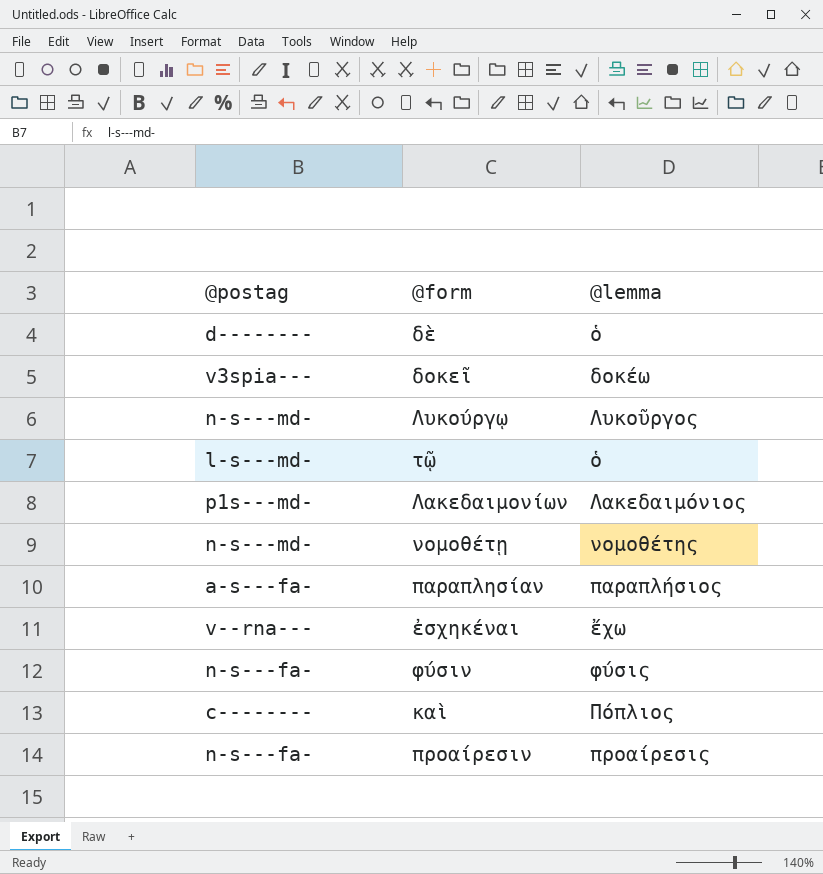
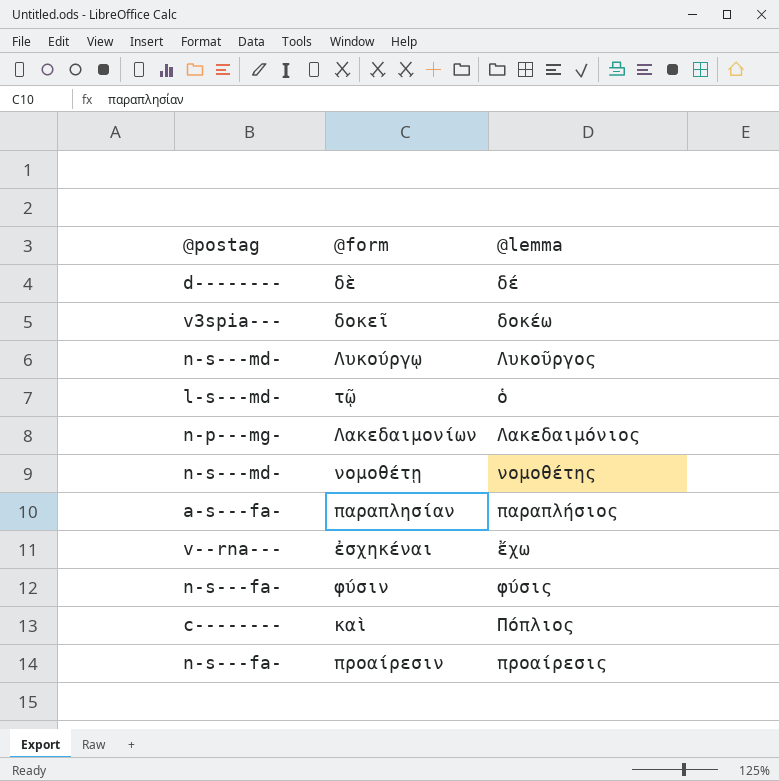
δὲ | @lemma: ὁ -> δέ
Λακεδαιμονίων | @postag: p1s---md- -> n-p---mg-

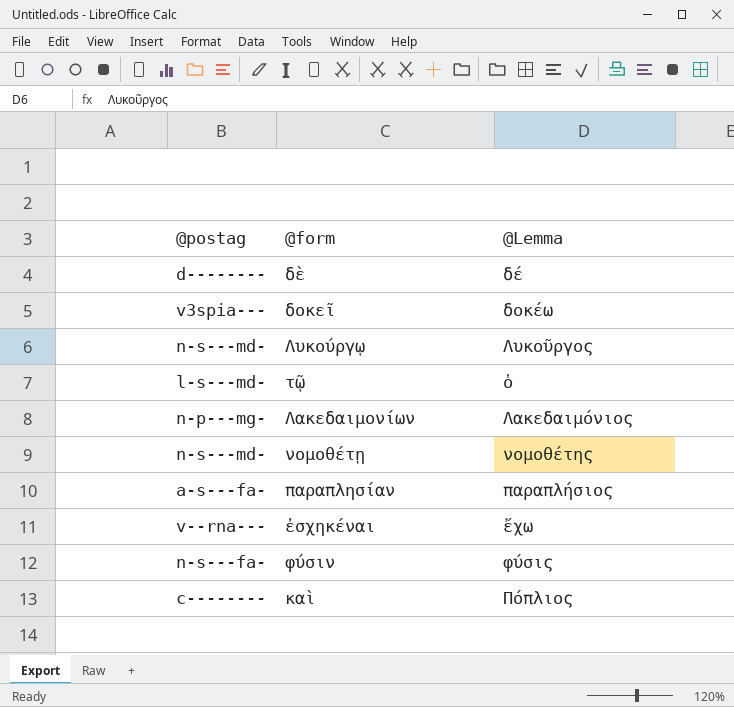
column name: @lemma -> @Lemma
row προαίρεσιν: n-s---fa- | προαίρεσις -> none

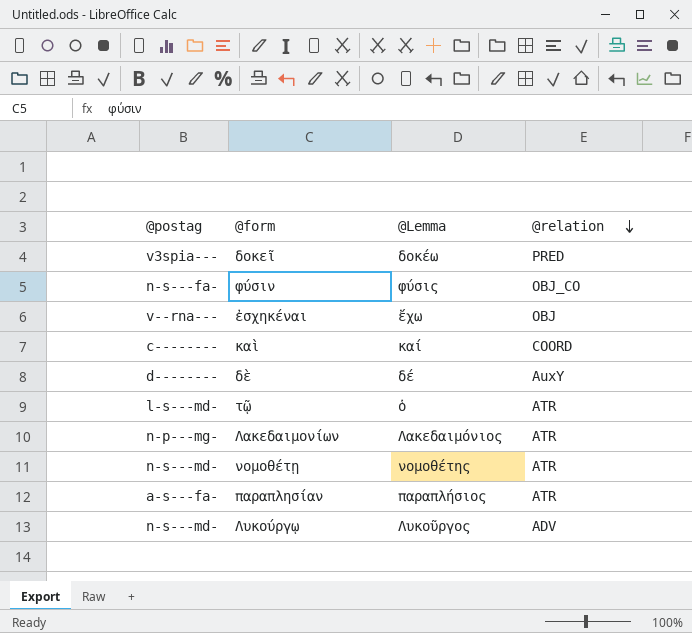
row order: none -> @relation descending
column @relation | position: none -> 4
καὶ | @Lemma: Πόπλιος -> καί

